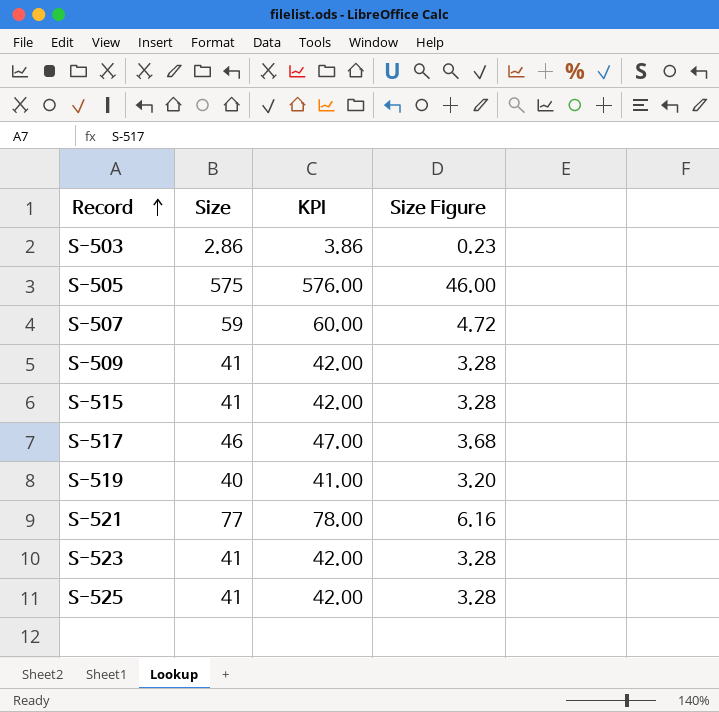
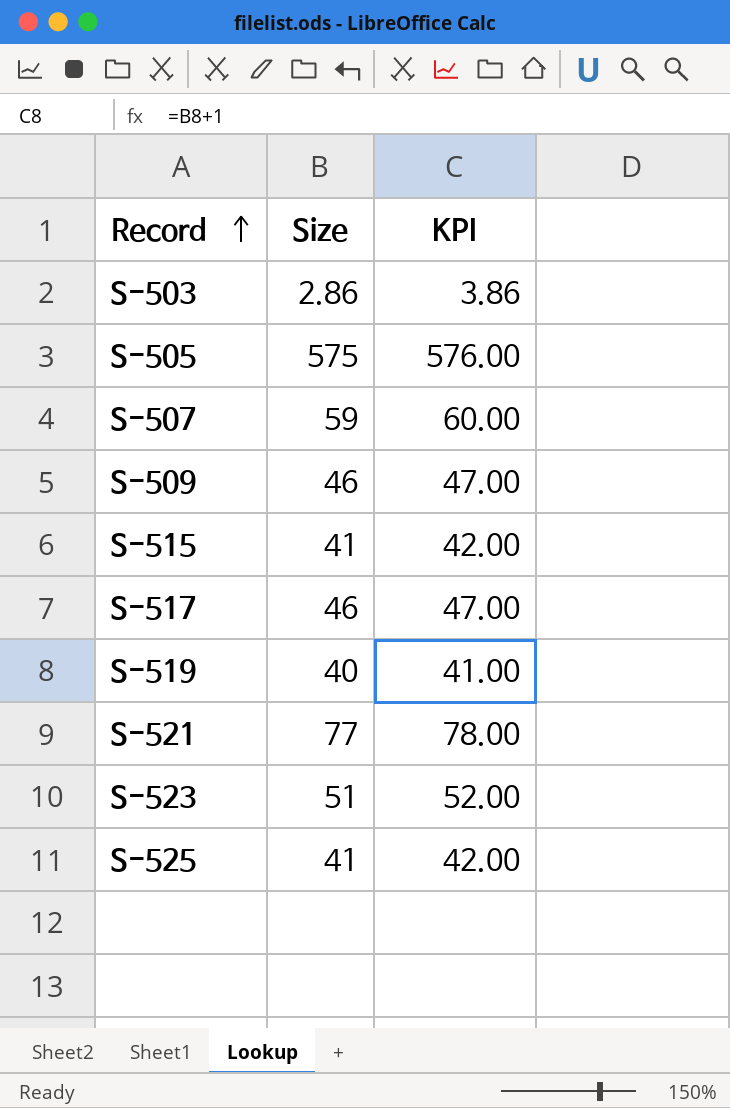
column Size Figure | formula: [Size] * 0.08 -> none
S-509 | Size: 41 -> 46
S-509 | KPI: 42.00 -> 47.00
S-523 | Size: 41 -> 51
S-523 | KPI: 42.00 -> 52.00

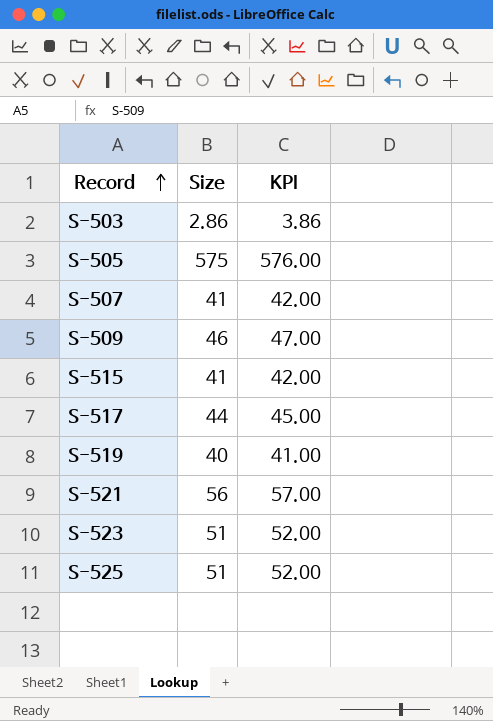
S-507 | Size: 59 -> 41
S-507 | KPI: 60.00 -> 42.00
S-517 | Size: 46 -> 44
S-517 | KPI: 47.00 -> 45.00
S-521 | Size: 77 -> 56
S-521 | KPI: 78.00 -> 57.00
S-525 | Size: 41 -> 51
S-525 | KPI: 42.00 -> 52.00

